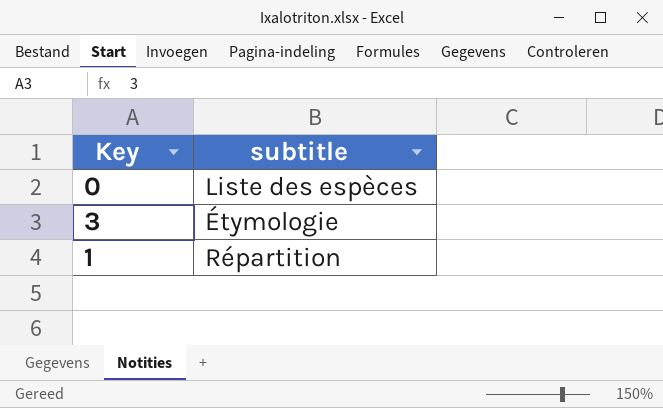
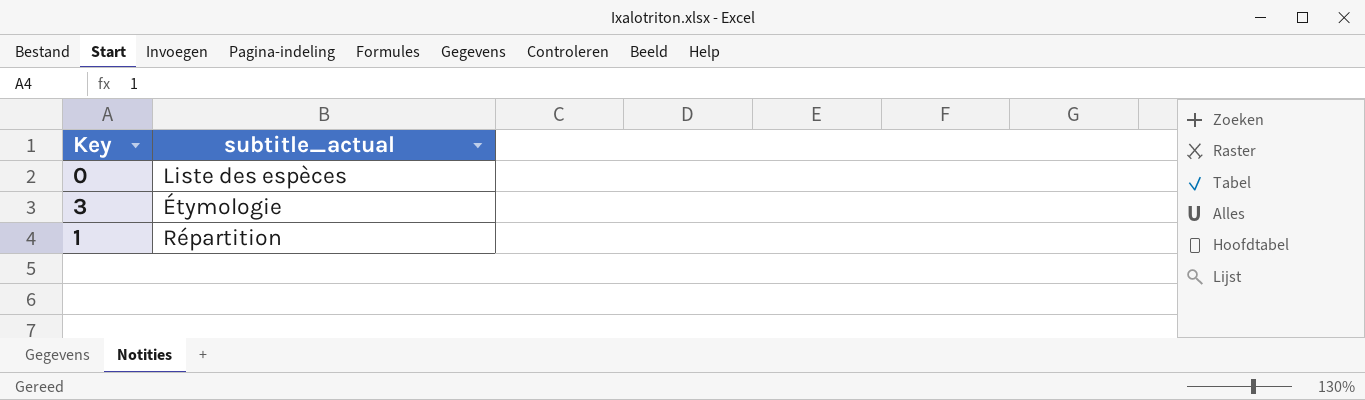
column name: subtitle -> subtitle_actual

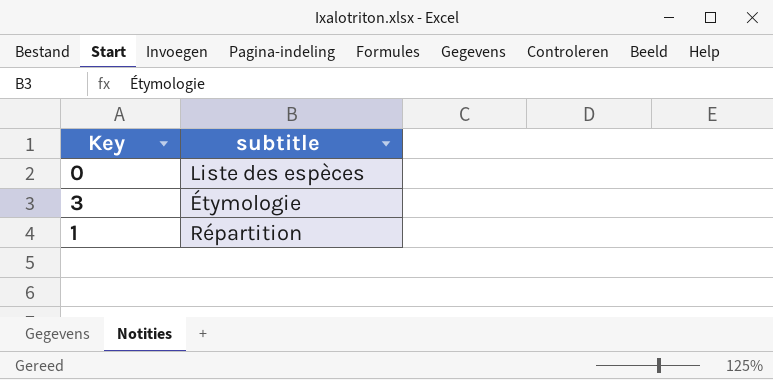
column name: subtitle_actual -> subtitle

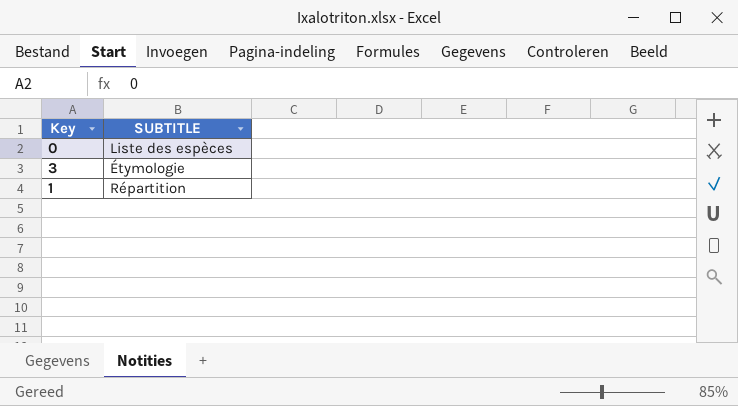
column name: subtitle -> SUBTITLE

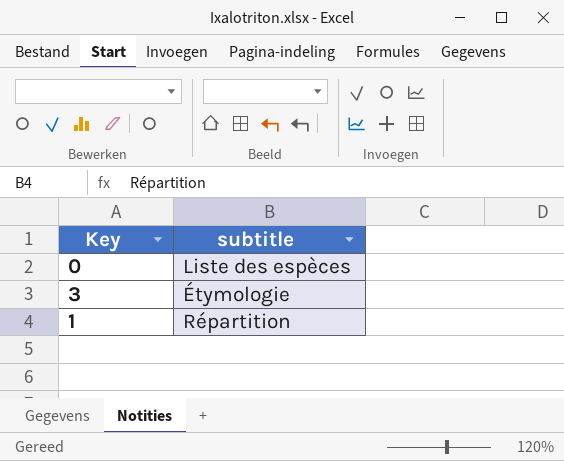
column name: SUBTITLE -> subtitle

